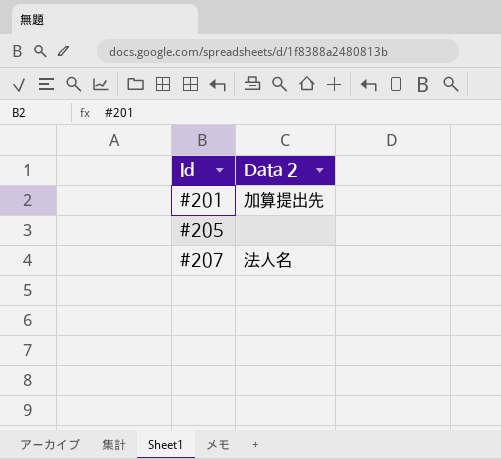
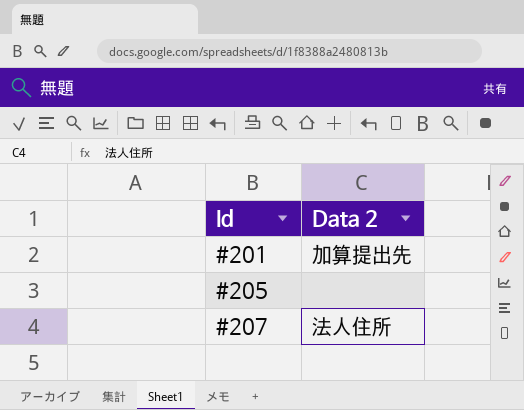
#207 | Data 2: 法人名 -> 法人住所

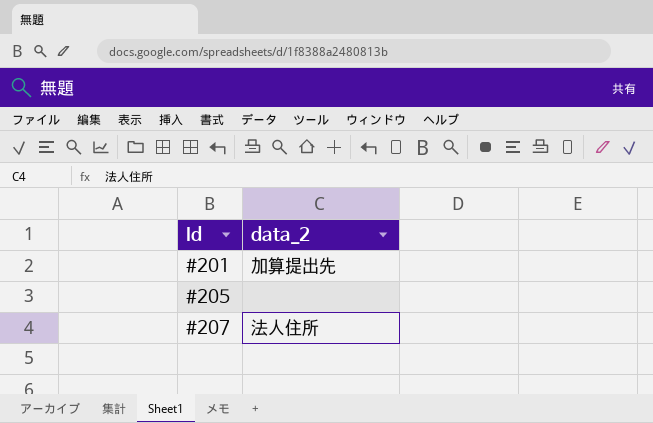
column name: Data 2 -> data_2

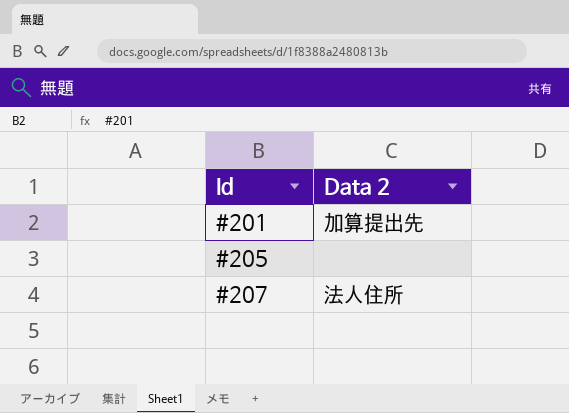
column name: data_2 -> Data 2

